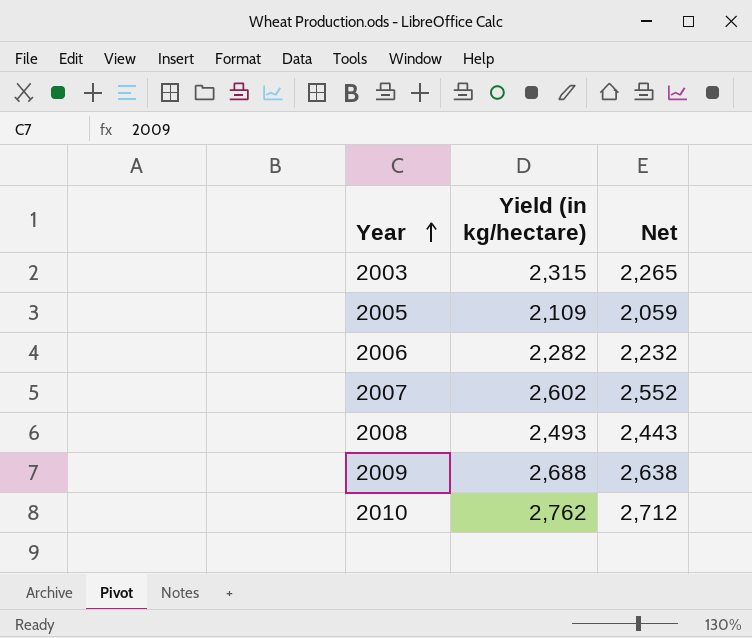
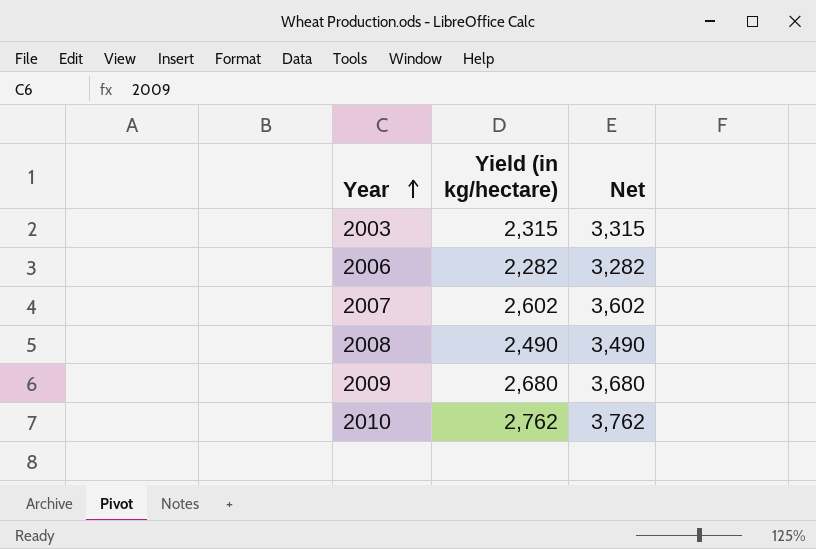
column Net | formula: [Yield (in kg/hectare)] - 50 -> [Yield (in kg/hectare)] + 1000
row 2005: 2,109 | 2,059 -> none
2008 | Yield (in kg/hectare): 2,493 -> 2,490
2009 | Yield (in kg/hectare): 2,688 -> 2,680

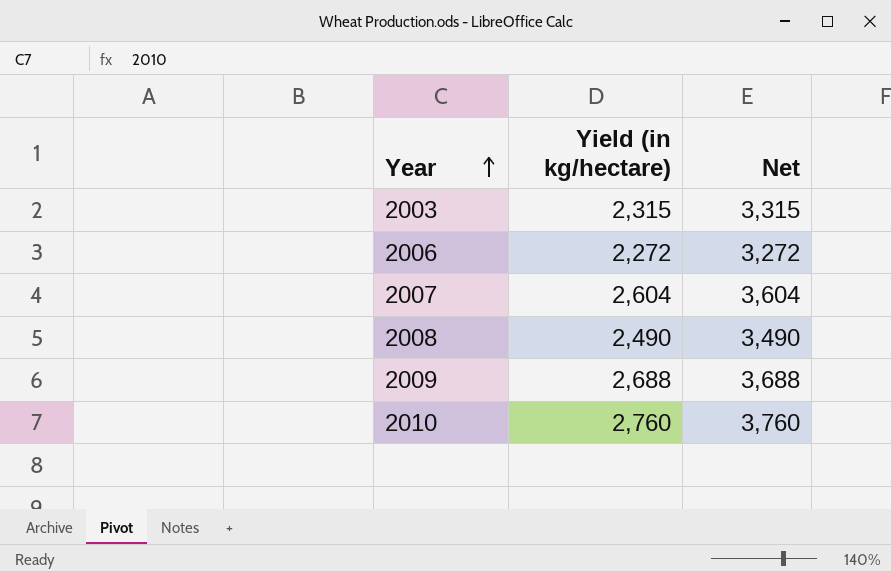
2006 | Yield (in kg/hectare): 2,282 -> 2,272
2006 | Net: 3,282 -> 3,272
2007 | Yield (in kg/hectare): 2,602 -> 2,604
2007 | Net: 3,602 -> 3,604
2009 | Yield (in kg/hectare): 2,680 -> 2,688
2009 | Net: 3,680 -> 3,688
2010 | Yield (in kg/hectare): 2,762 -> 2,760
2010 | Net: 3,762 -> 3,760

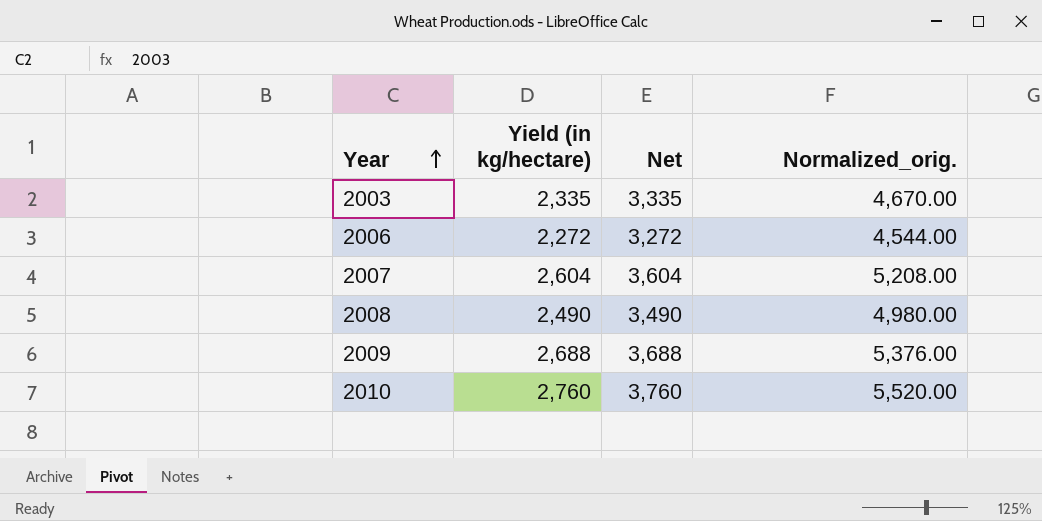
column Normalized_orig. | formula: none -> [Yield (in kg/hectare)] * 2
2003 | Yield (in kg/hectare): 2,315 -> 2,335
2003 | Net: 3,315 -> 3,335

